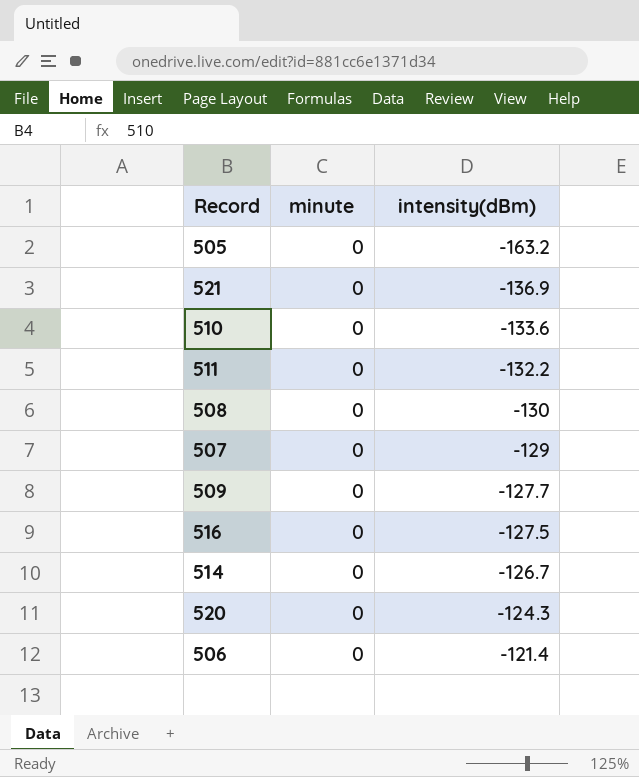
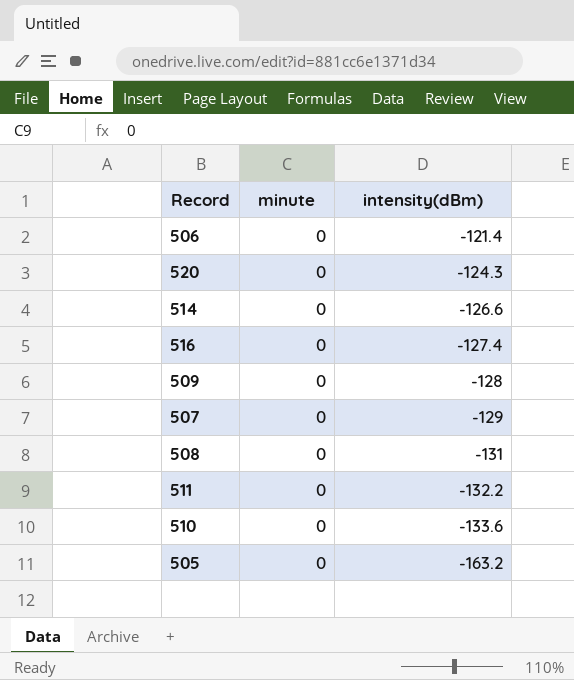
row order: intensity(dBm) ascending -> intensity(dBm) descending
row 521: 0 | -136.9 -> none
514 | intensity(dBm): -126.7 -> -126.6
516 | intensity(dBm): -127.5 -> -127.4
509 | intensity(dBm): -127.7 -> -128
508 | intensity(dBm): -130 -> -131

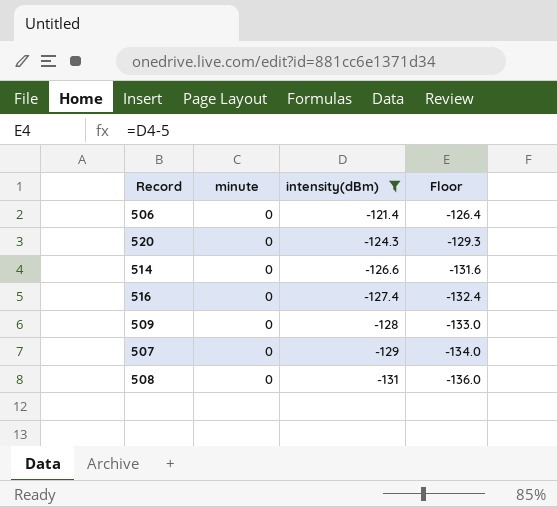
filter: none -> intensity(dBm) >= -131
column Floor | formula: none -> [intensity(dBm)] - 5

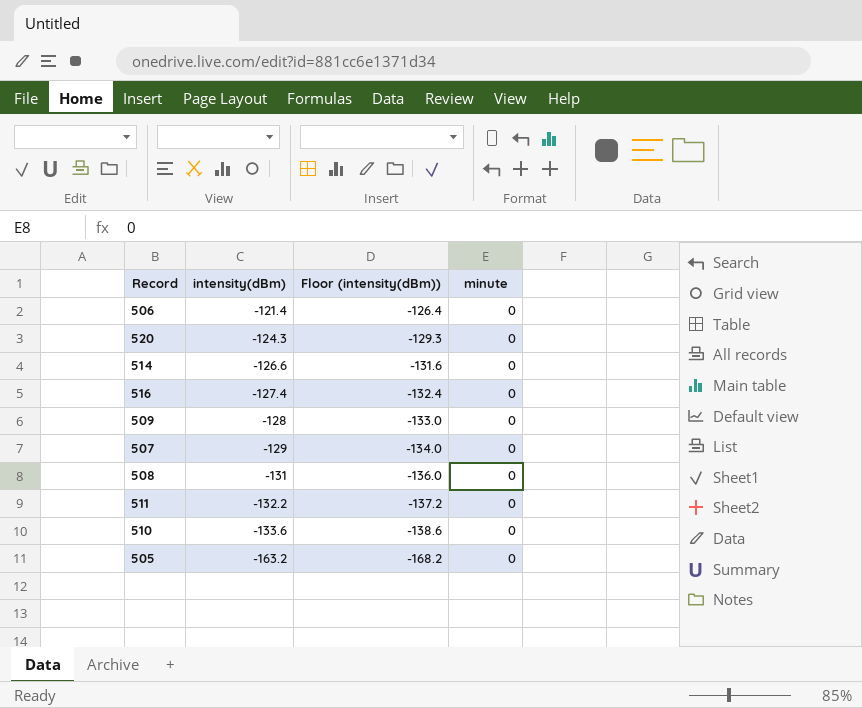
filter: intensity(dBm) >= -131 -> none
column name: Floor -> Floor (intensity(dBm))
column minute | position: 2 -> 4

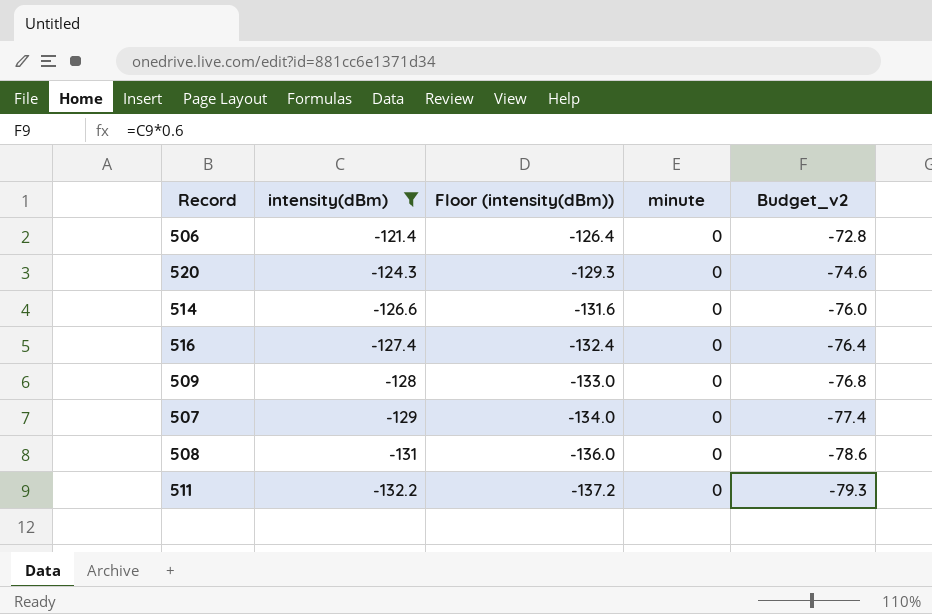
filter: none -> intensity(dBm) >= -132.2
column Budget_v2 | formula: none -> [intensity(dBm)] * 0.6

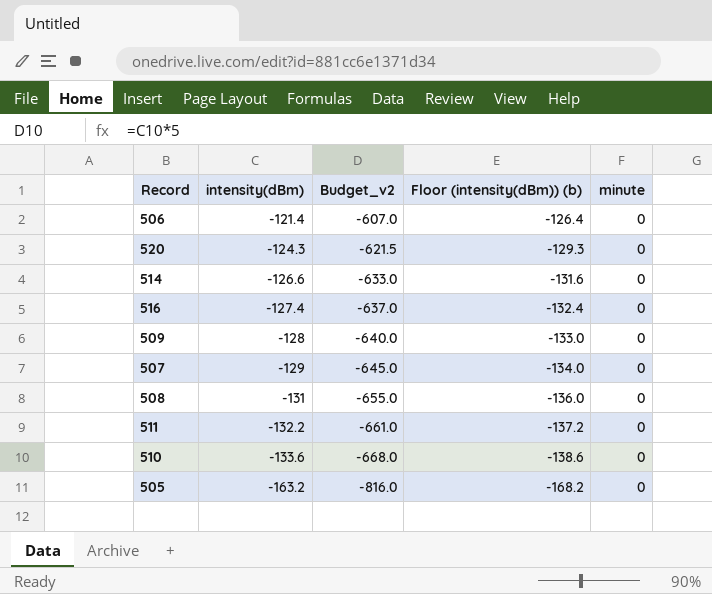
filter: intensity(dBm) >= -132.2 -> none
column Budget_v2 | formula: [intensity(dBm)] * 0.6 -> [intensity(dBm)] * 5
column Budget_v2 | position: 5 -> 3
column name: Floor (intensity(dBm)) -> Floor (intensity(dBm)) (b)

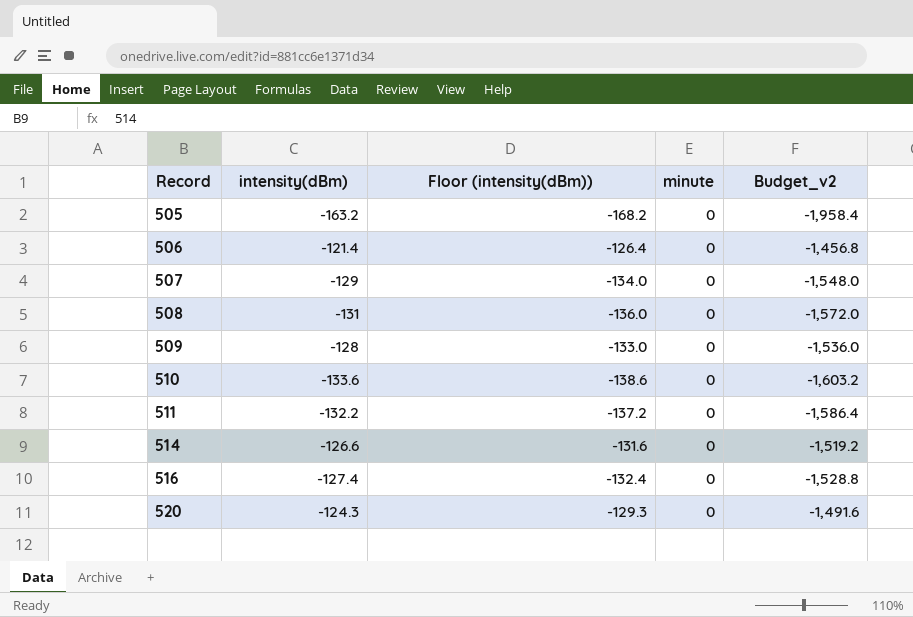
row order: intensity(dBm) descending -> Record ascending
column name: Floor (intensity(dBm)) (b) -> Floor (intensity(dBm))
column Budget_v2 | formula: [intensity(dBm)] * 5 -> [intensity(dBm)] * 12
column Budget_v2 | position: 3 -> 5

